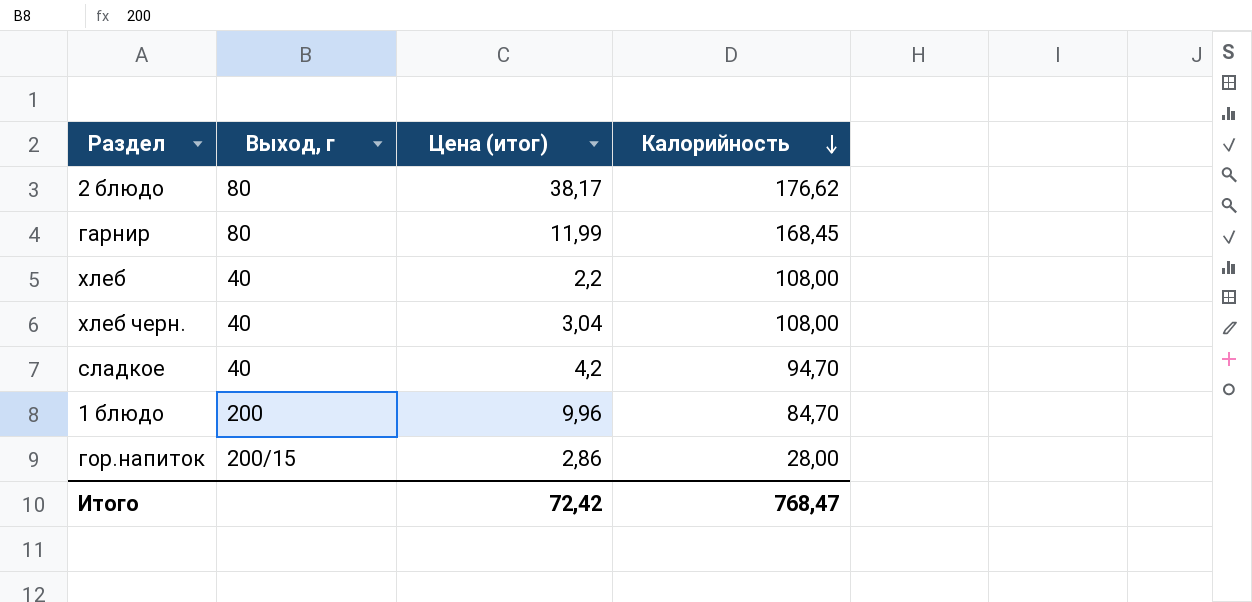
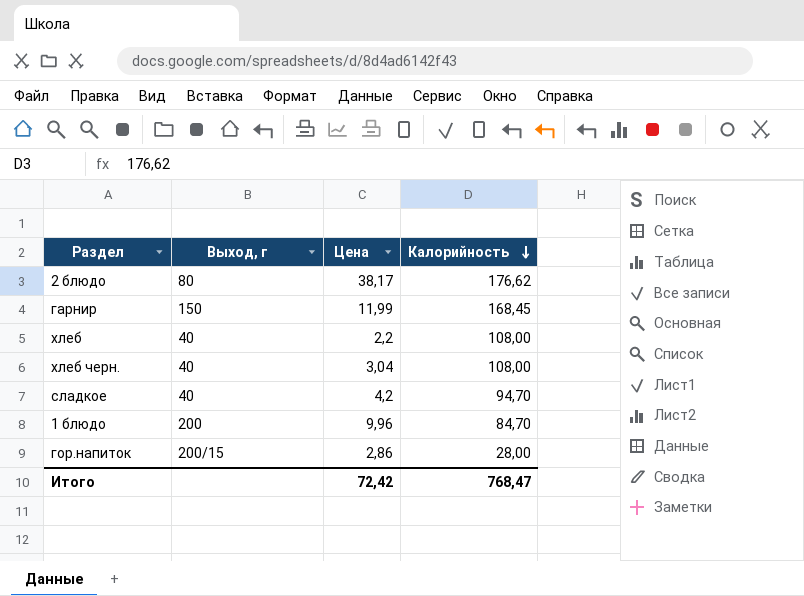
column name: Цена (итог) -> Цена
гарнир | Выход, г: 80 -> 150

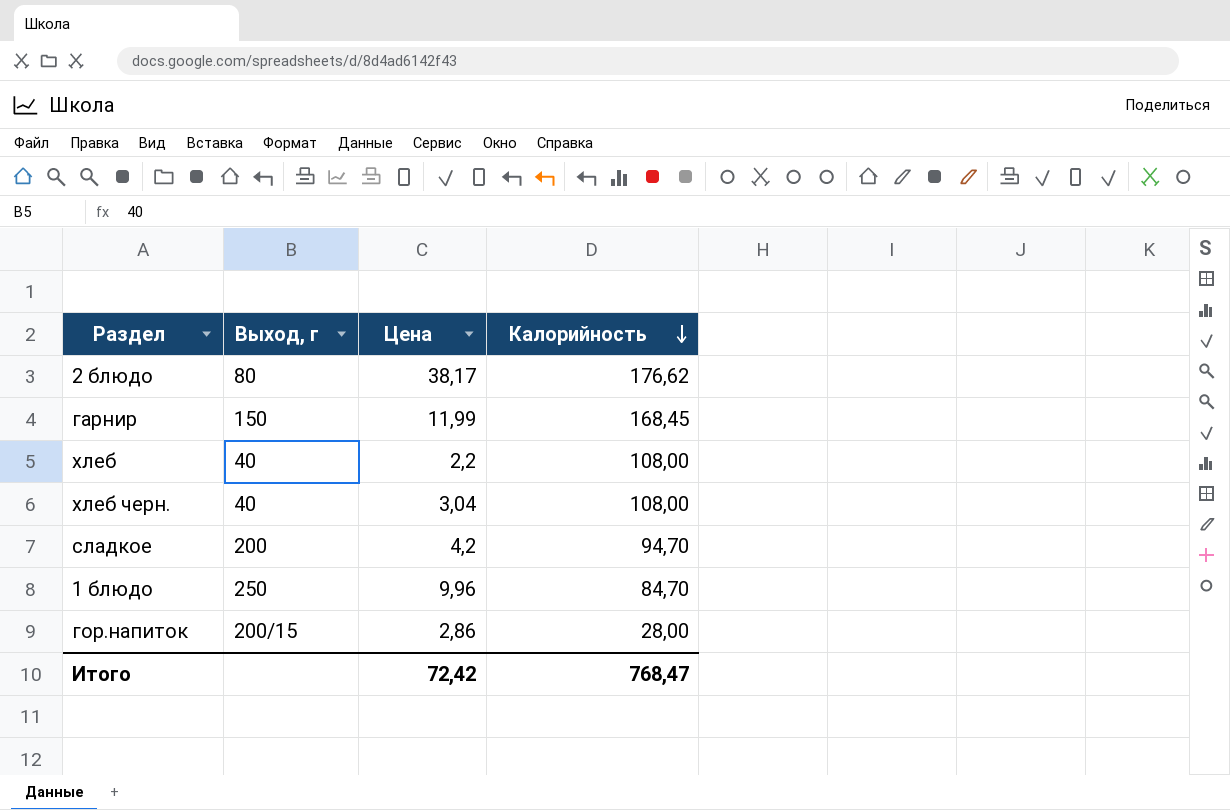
сладкое | Выход, г: 40 -> 200
1 блюдо | Выход, г: 200 -> 250

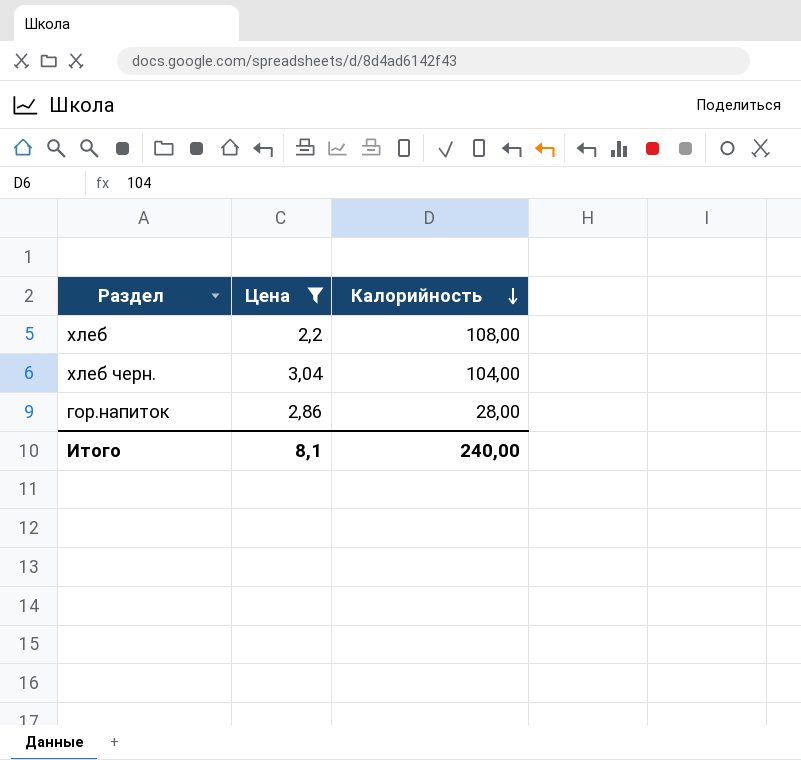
filter: none -> Цена <= 3,04
column Выход, г | position: 2 -> none
хлеб черн. | Калорийность: 108,00 -> 104,00
Итого | Цена: 72,42 -> 8,1
Итого | Калорийность: 768,47 -> 240,00

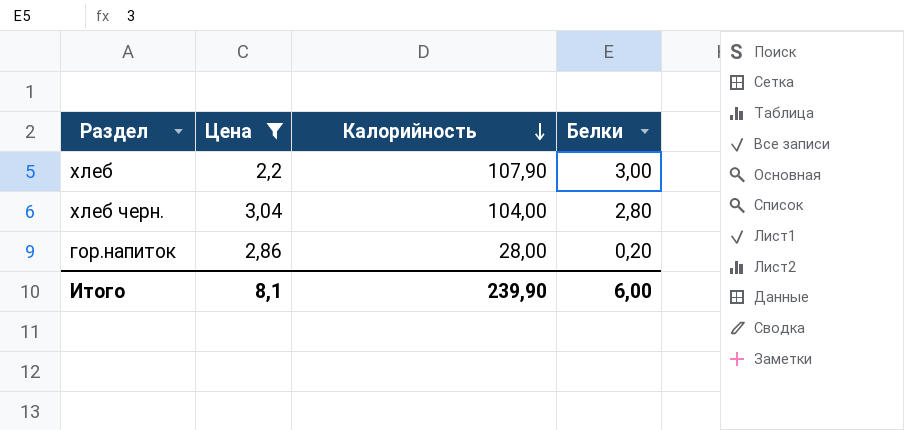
column Белки | position: none -> 4
хлеб | Калорийность: 108,00 -> 107,90
Итого | Калорийность: 240,00 -> 239,90

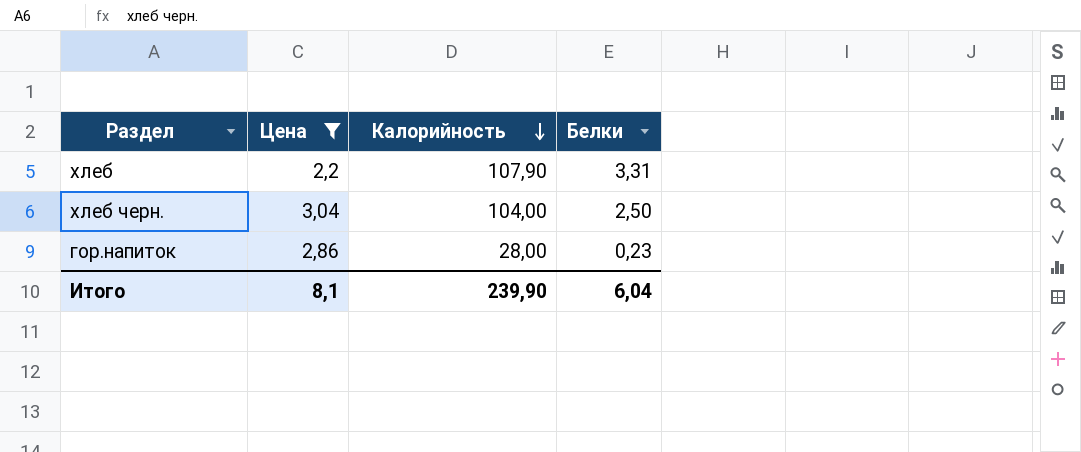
хлеб | Белки: 3,00 -> 3,31
хлеб черн. | Белки: 2,80 -> 2,50
гор.напиток | Белки: 0,20 -> 0,23
Итого | Белки: 6,00 -> 6,04

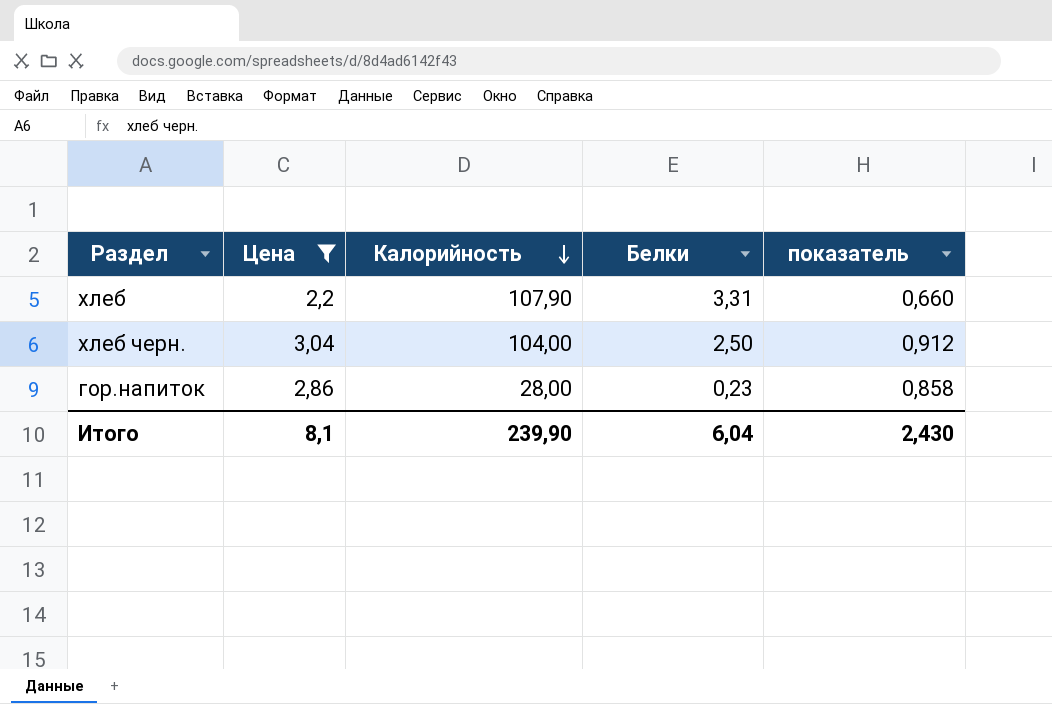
column показатель | formula: none -> [Цена] * 0,3

